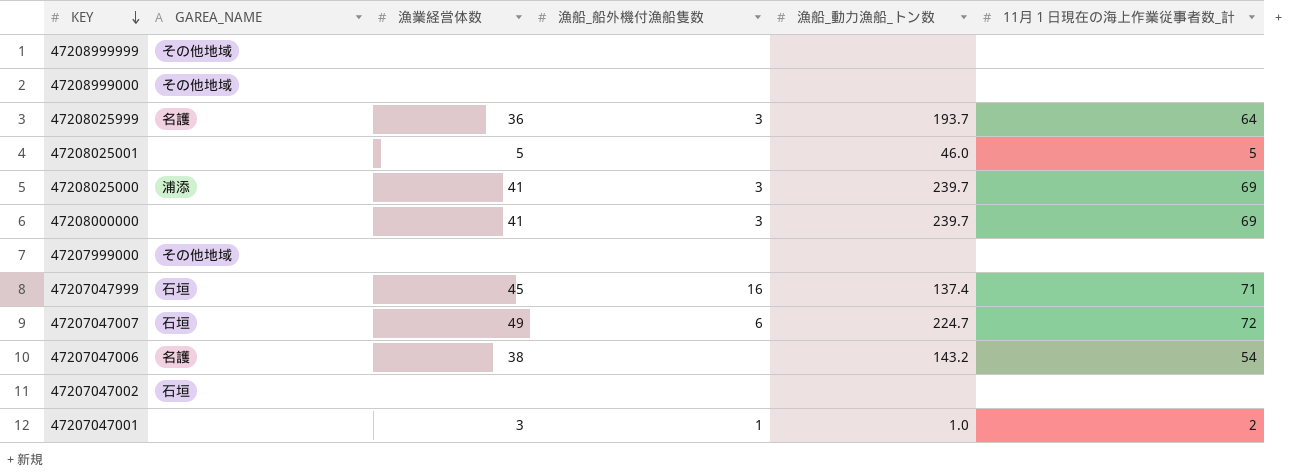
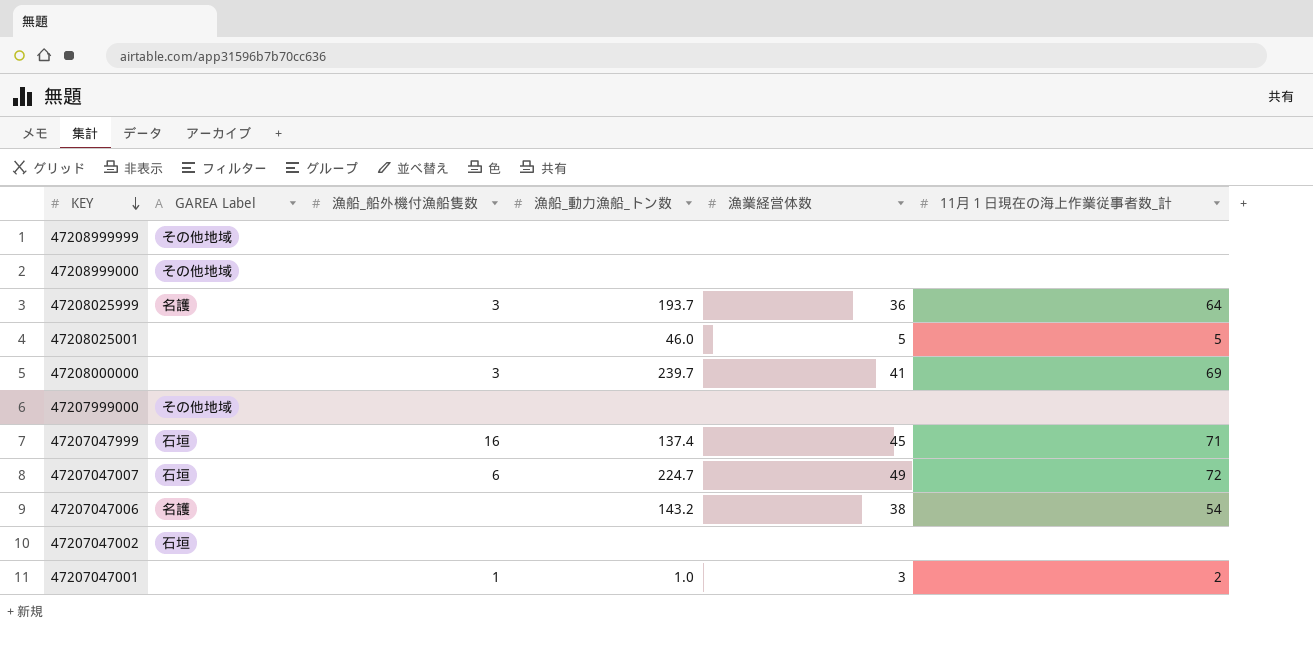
column name: GAREA_NAME -> GAREA Label
column 漁業経営体数 | position: 3 -> 5
row 47208025000: 浦添 | 41 | 3 | 239.7 | 69 -> none

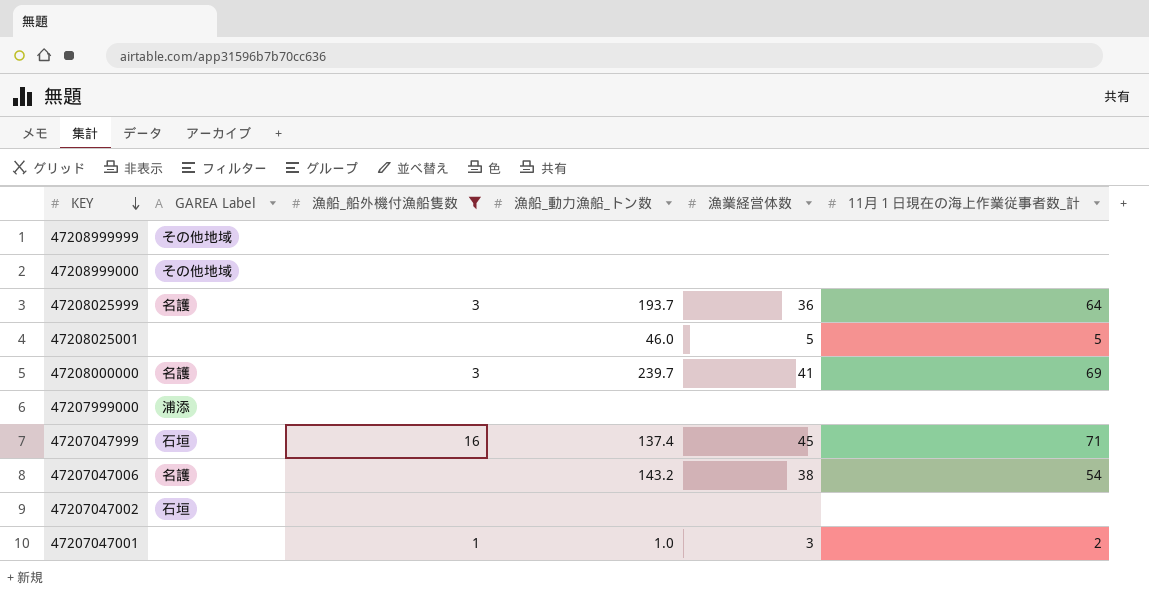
filter: none -> 漁船_船外機付漁船隻数 != 6
47208000000 | GAREA Label: none -> 名護
47207999000 | GAREA Label: その他地域 -> 浦添

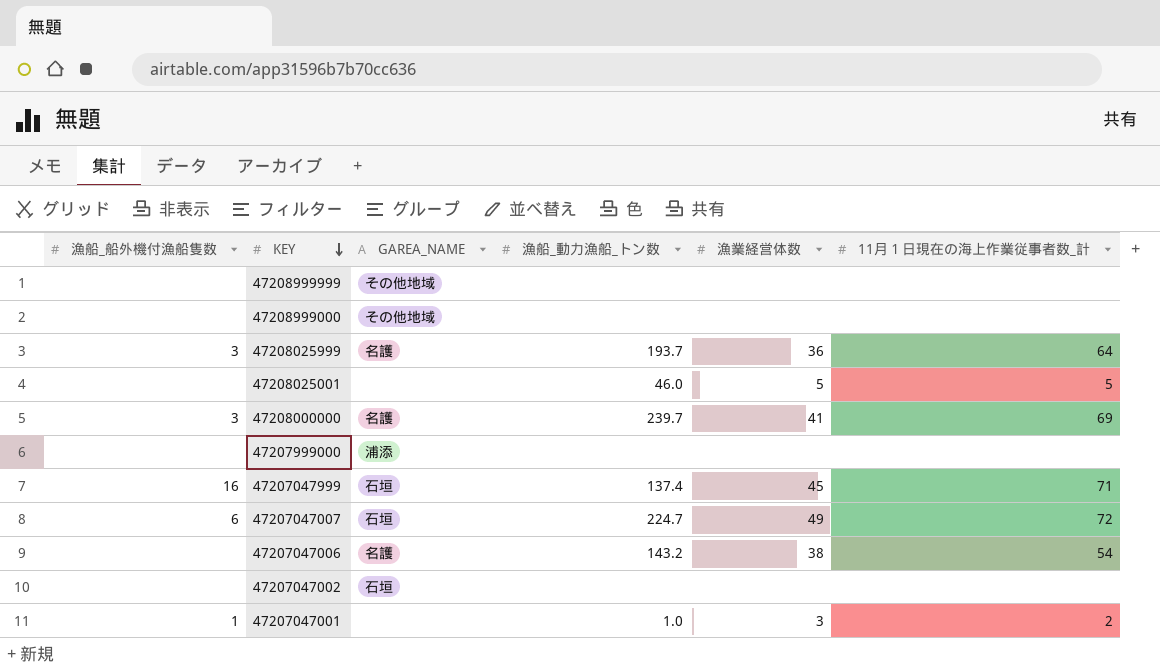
filter: 漁船_船外機付漁船隻数 != 6 -> none
column 漁船_船外機付漁船隻数 | position: 3 -> 1
column name: GAREA Label -> GAREA_NAME

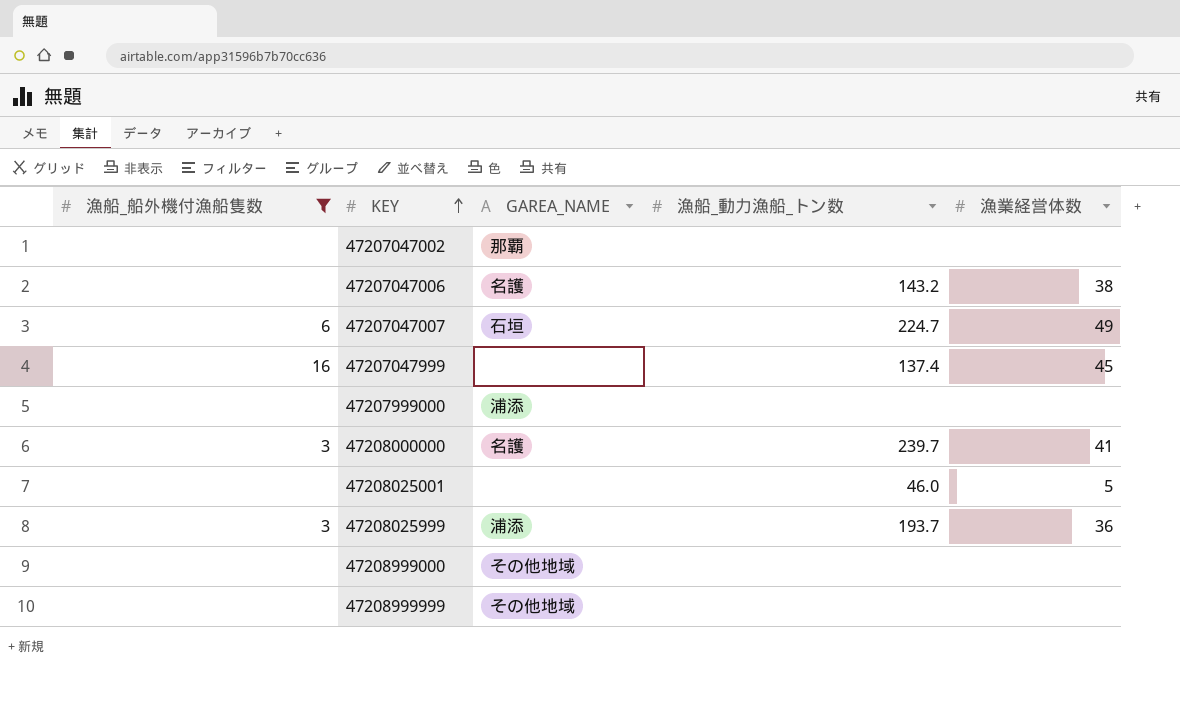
filter: none -> 漁船_船外機付漁船隻数 != 1
row order: KEY descending -> KEY ascending
column 11月１日現在の海上作業従事者数_計 | position: 6 -> none
47207047002 | GAREA_NAME: 石垣 -> 那覇
47207047999 | GAREA_NAME: 石垣 -> none
47208025999 | GAREA_NAME: 名護 -> 浦添

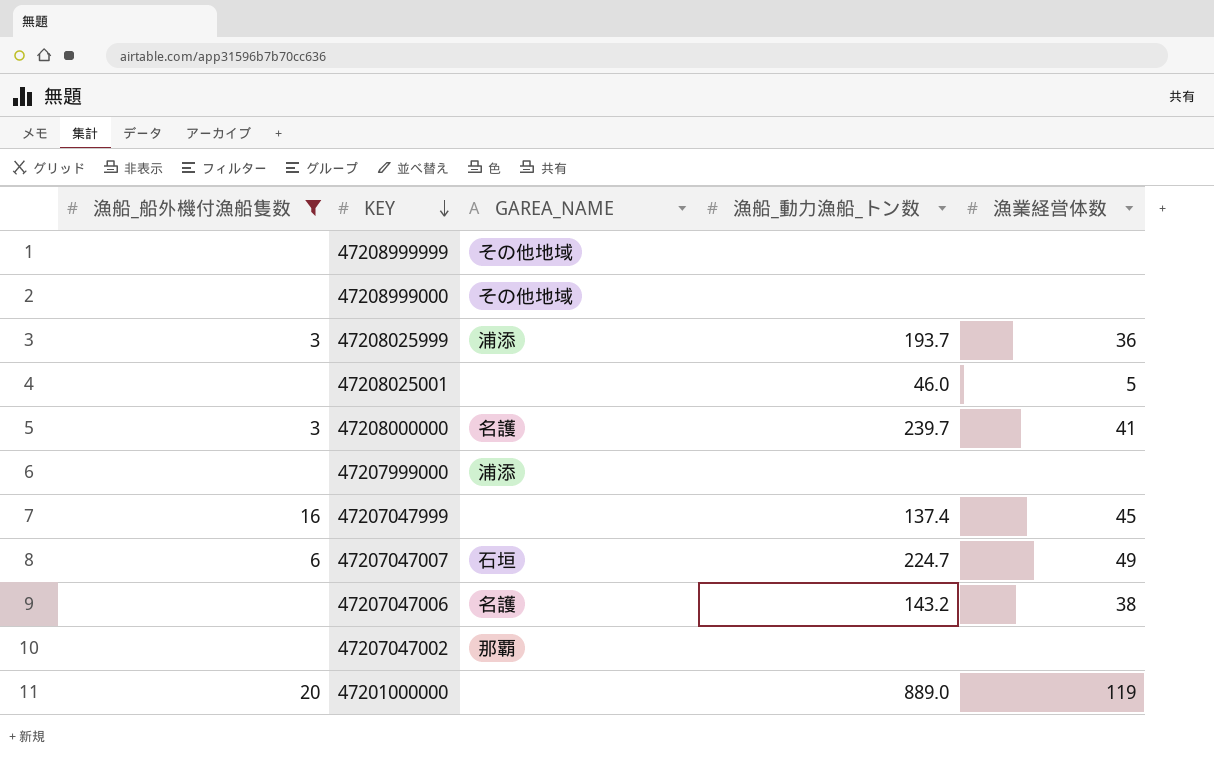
row order: KEY ascending -> KEY descending
row 47201000000: none -> 20 | none | 889.0 | 119

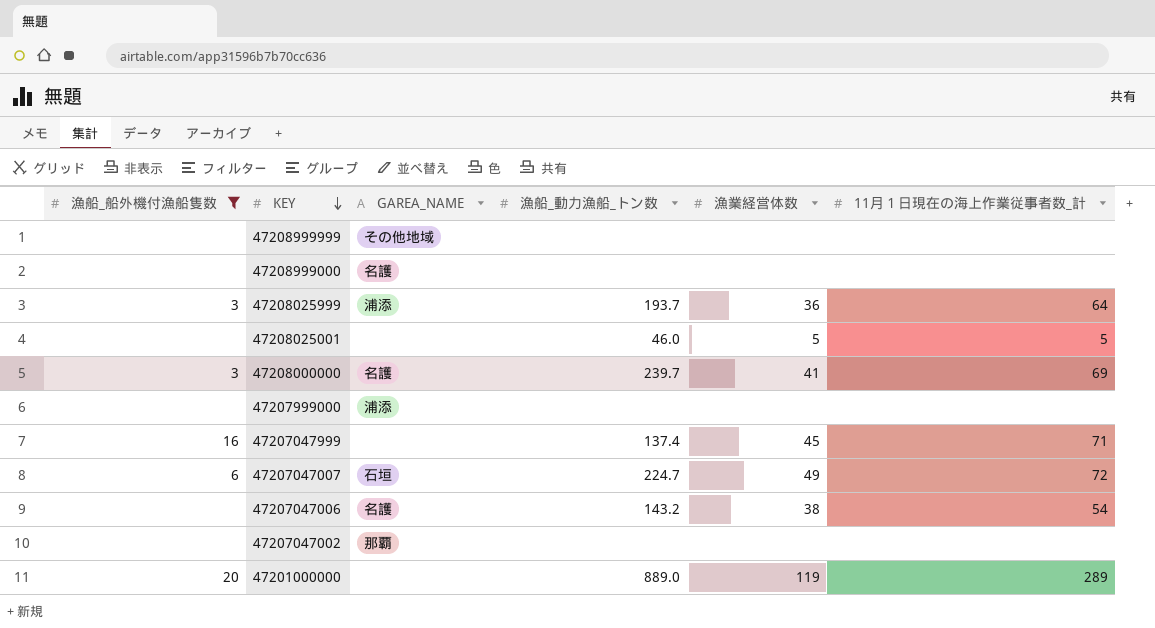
column 11月１日現在の海上作業従事者数_計 | position: none -> 6
47208999000 | GAREA_NAME: その他地域 -> 名護

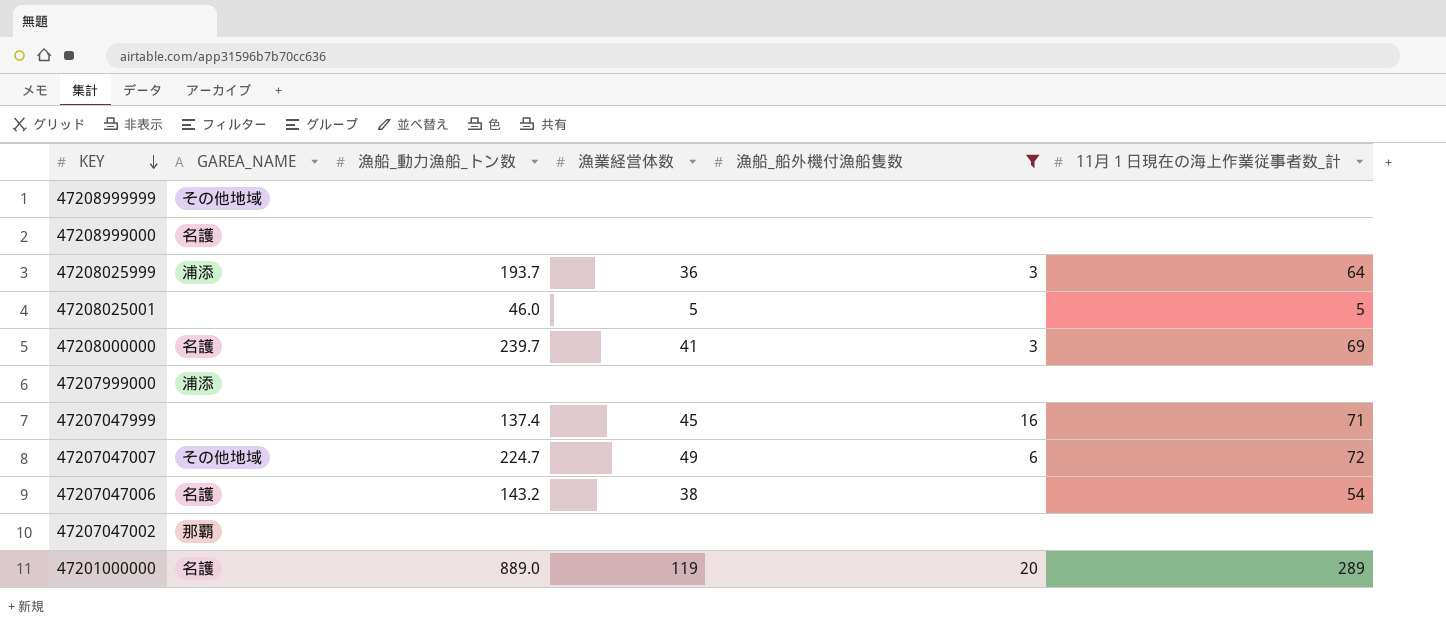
column 漁船_船外機付漁船隻数 | position: 1 -> 5
47207047007 | GAREA_NAME: 石垣 -> その他地域
47201000000 | GAREA_NAME: none -> 名護

